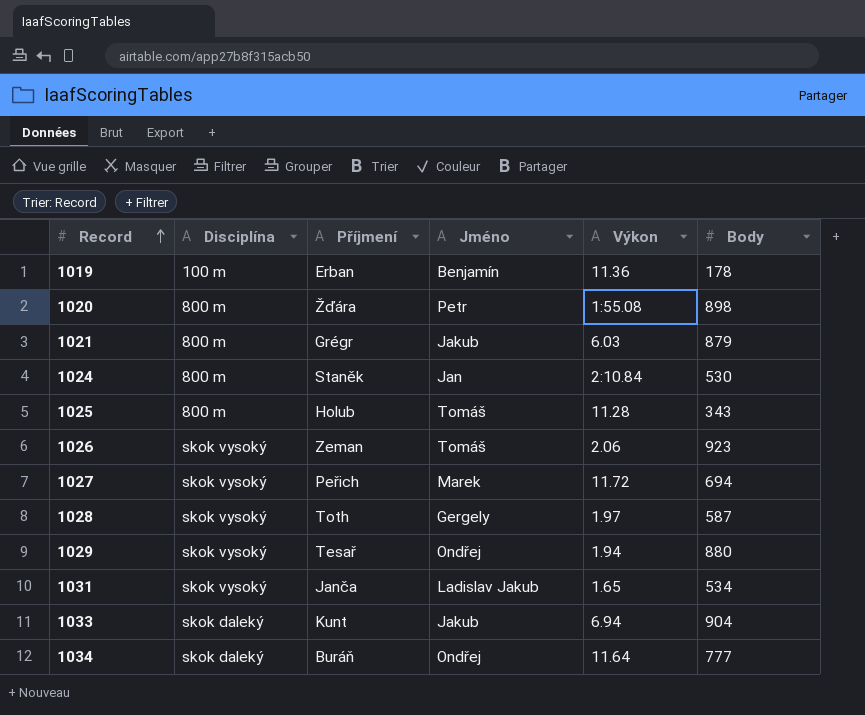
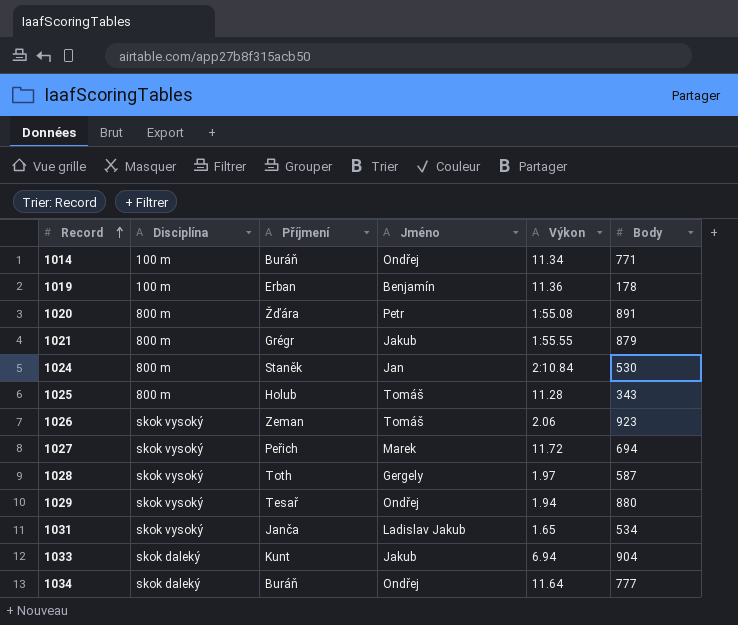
row 1014: none -> 100 m | Buráň | Ondřej | 11.34 | 771
1020 | Body: 898 -> 891
1021 | Výkon: 6.03 -> 1:55.55

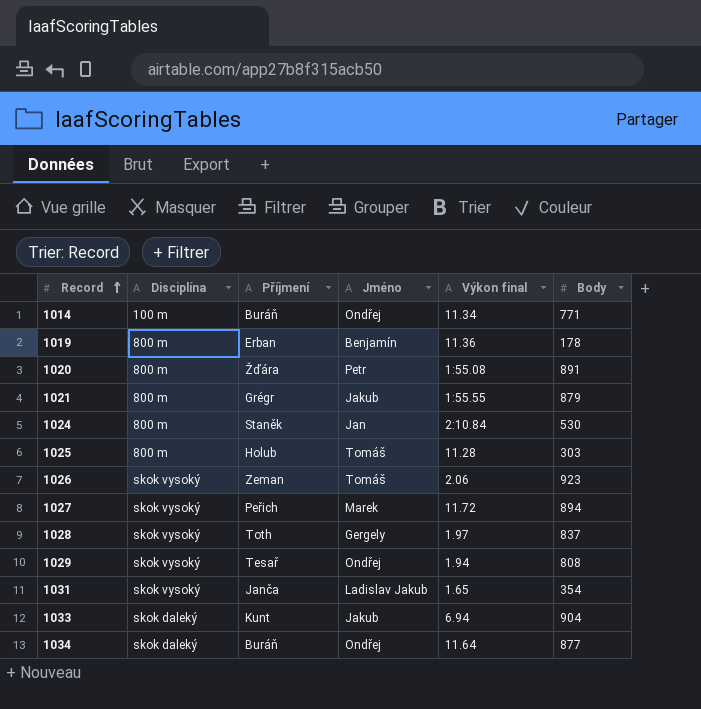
column name: Výkon -> Výkon final
1019 | Disciplína: 100 m -> 800 m
1025 | Body: 343 -> 303
1027 | Body: 694 -> 894
1028 | Body: 587 -> 837
1029 | Body: 880 -> 808
1031 | Body: 534 -> 354
1034 | Body: 777 -> 877

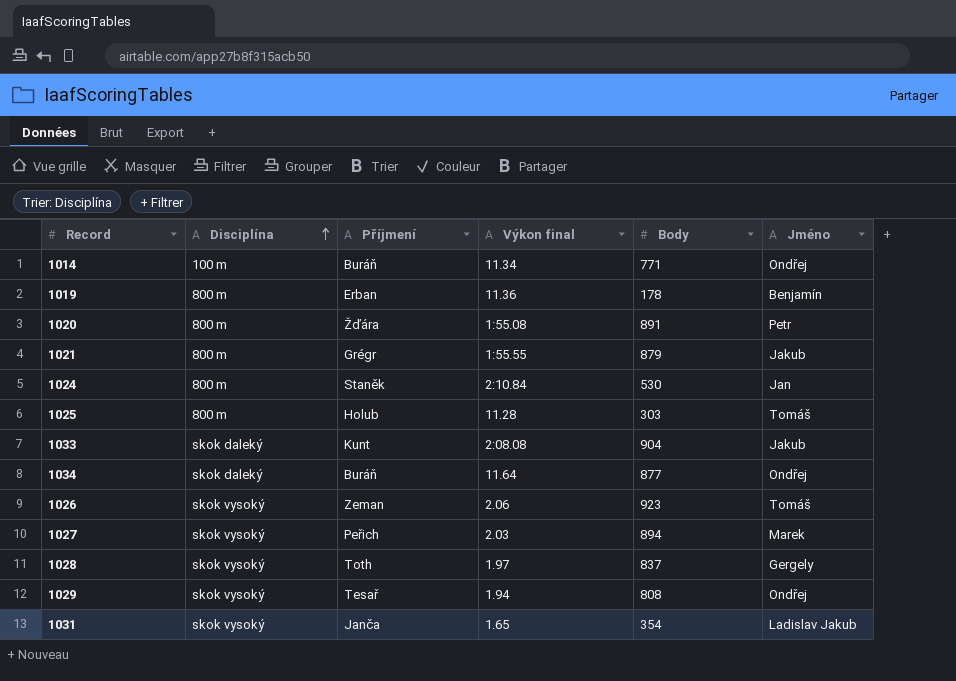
row order: Record ascending -> Disciplína ascending
column Jméno | position: 4 -> 6
1033 | Výkon final: 6.94 -> 2:08.08
1027 | Výkon final: 11.72 -> 2.03

